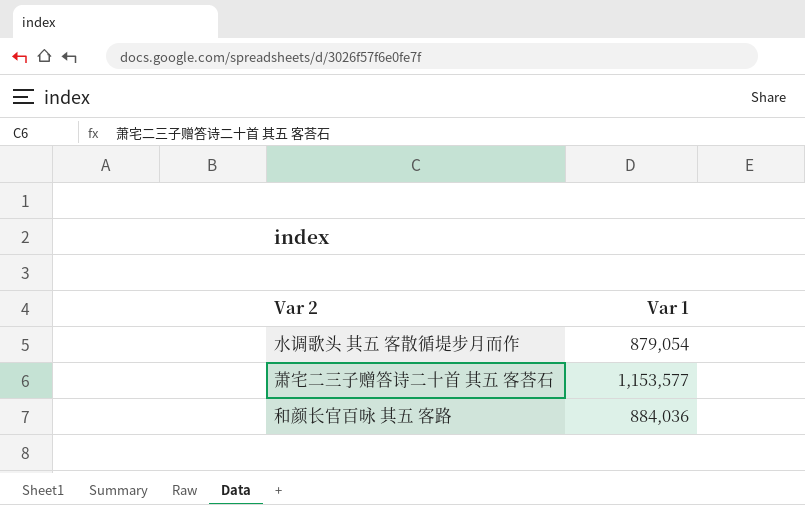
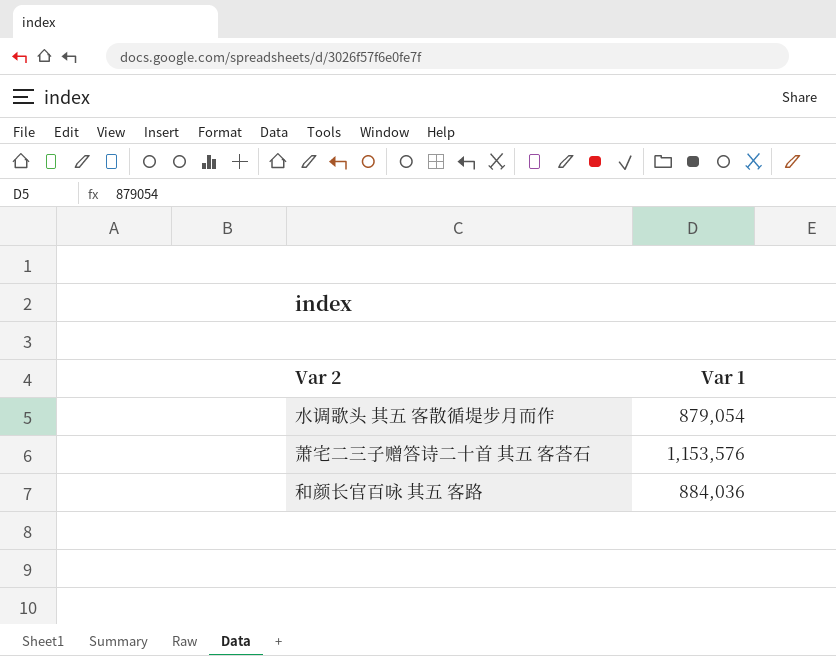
萧宅二三子赠答诗二十首 其五 客荅石 | Var 1: 1,153,577 -> 1,153,576

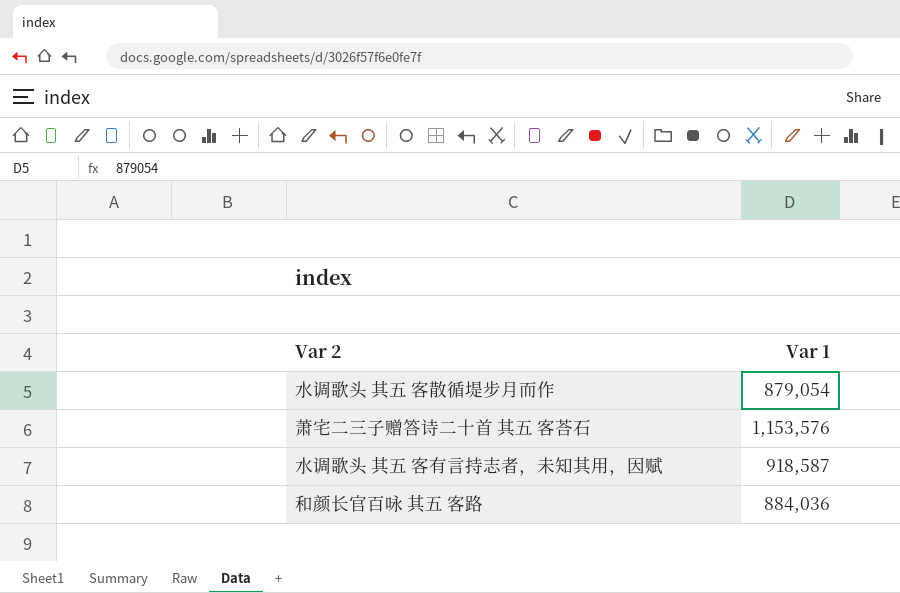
row 水调歌头 其五 客有言持志者，未知其用，因赋: none -> 918,587

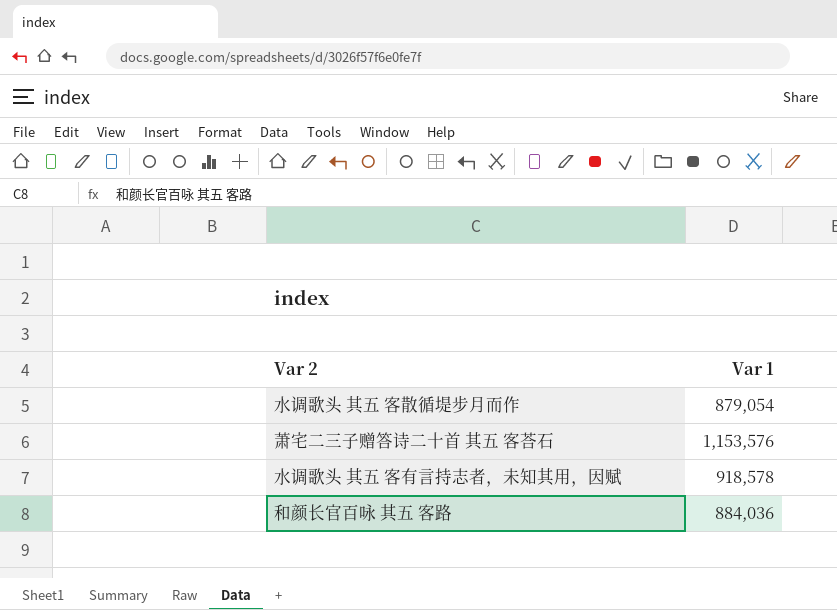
水调歌头 其五 客有言持志者，未知其用，因赋 | Var 1: 918,587 -> 918,578

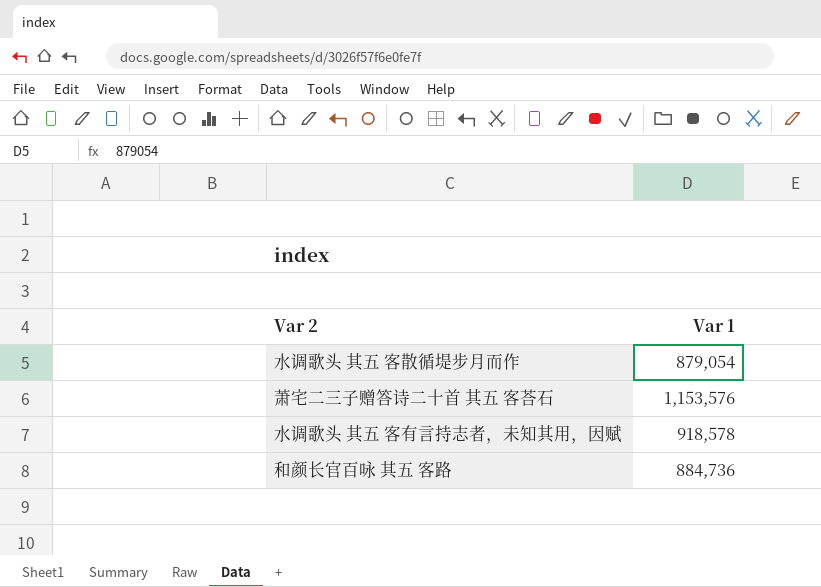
和颜长官百咏 其五 客路 | Var 1: 884,036 -> 884,736

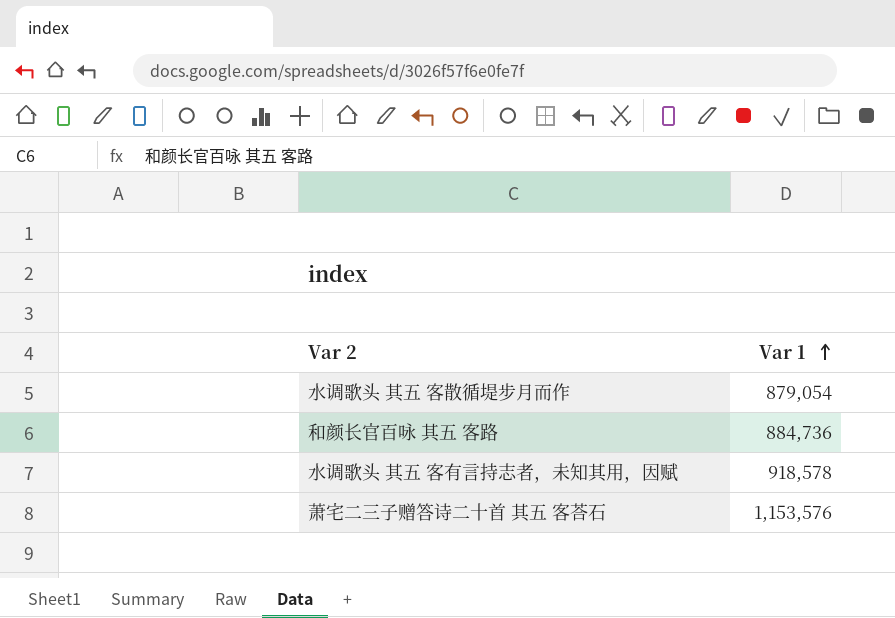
row order: none -> Var 1 ascending

